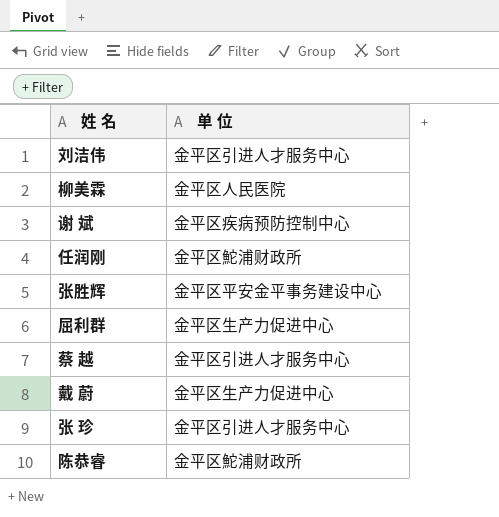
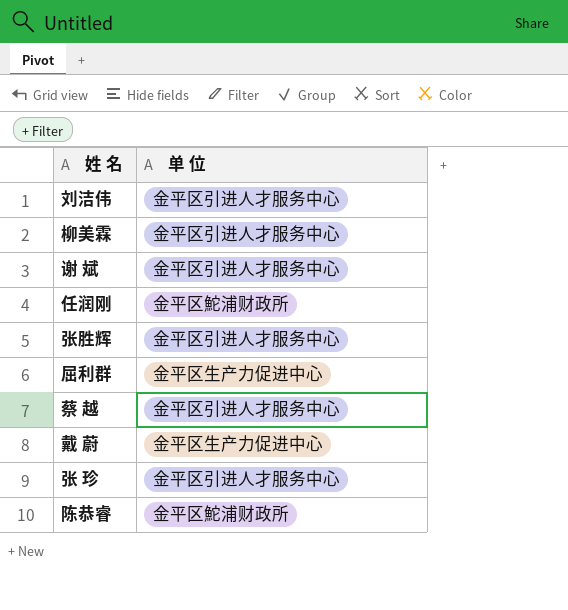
柳美霖 | 单 位: 金平区人民医院 -> 金平区引进人才服务中心
谢 斌 | 单 位: 金平区疾病预防控制中心 -> 金平区引进人才服务中心
张胜辉 | 单 位: 金平区平安金平事务建设中心 -> 金平区引进人才服务中心

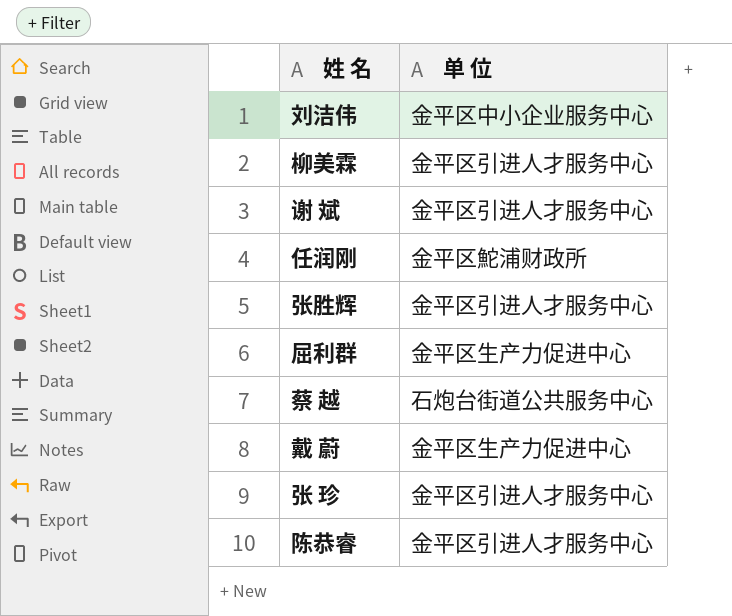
刘洁伟 | 单 位: 金平区引进人才服务中心 -> 金平区中小企业服务中心
蔡 越 | 单 位: 金平区引进人才服务中心 -> 石炮台街道公共服务中心
陈恭睿 | 单 位: 金平区鮀浦财政所 -> 金平区引进人才服务中心

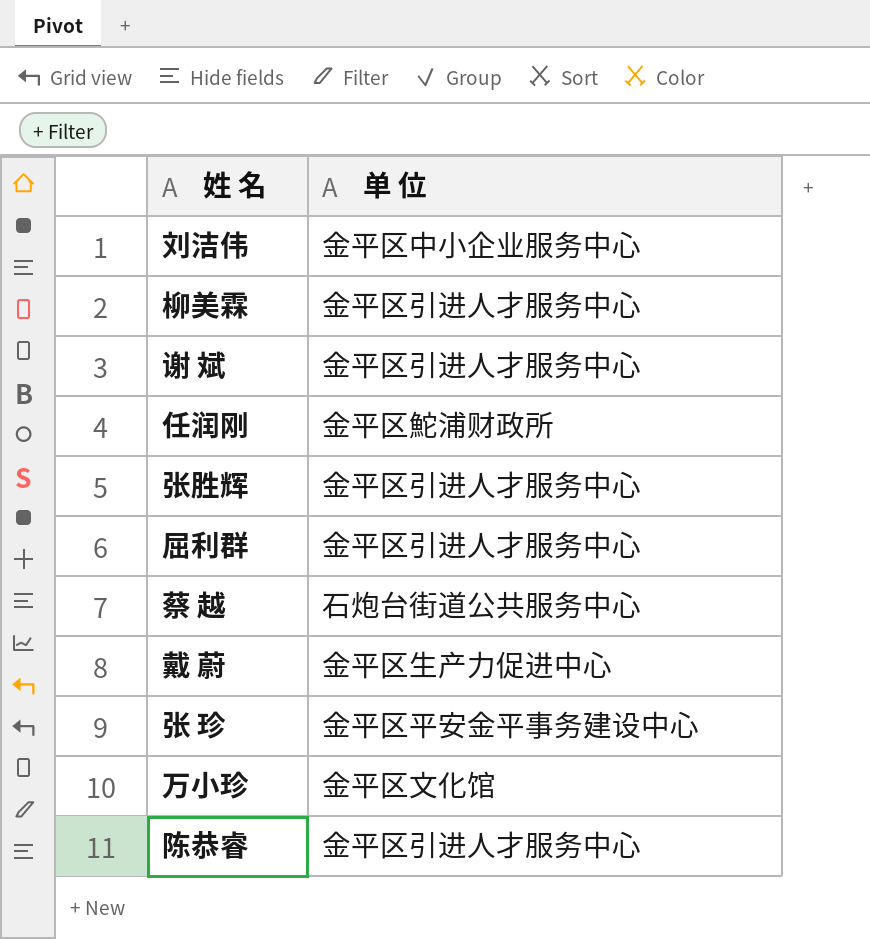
屈利群 | 单 位: 金平区生产力促进中心 -> 金平区引进人才服务中心
张 珍 | 单 位: 金平区引进人才服务中心 -> 金平区平安金平事务建设中心
row 万小珍: none -> 金平区文化馆

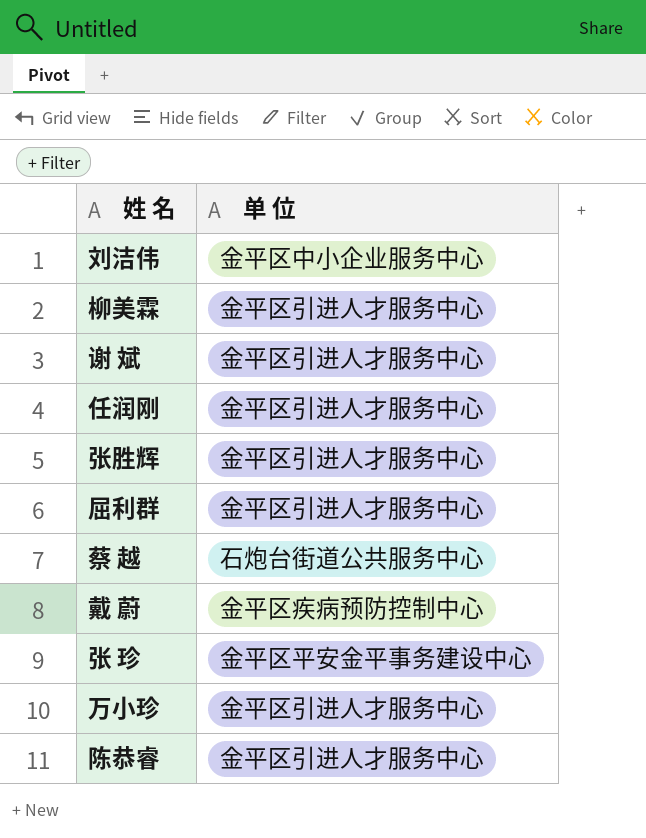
任润刚 | 单 位: 金平区鮀浦财政所 -> 金平区引进人才服务中心
戴 蔚 | 单 位: 金平区生产力促进中心 -> 金平区疾病预防控制中心
万小珍 | 单 位: 金平区文化馆 -> 金平区引进人才服务中心

